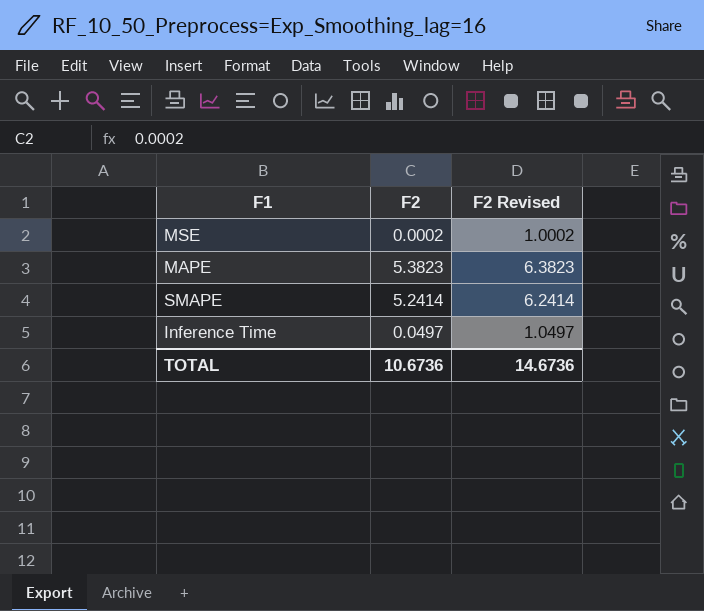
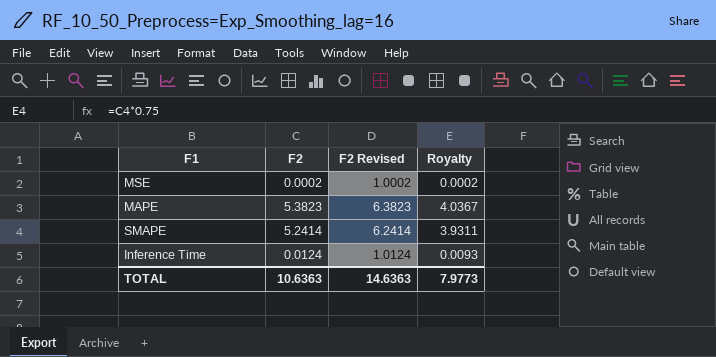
column Royalty | formula: none -> [F2] * 0.75
Inference Time | F2: 0.0497 -> 0.0124
Inference Time | F2 Revised: 1.0497 -> 1.0124
TOTAL | F2: 10.6736 -> 10.6363
TOTAL | F2 Revised: 14.6736 -> 14.6363

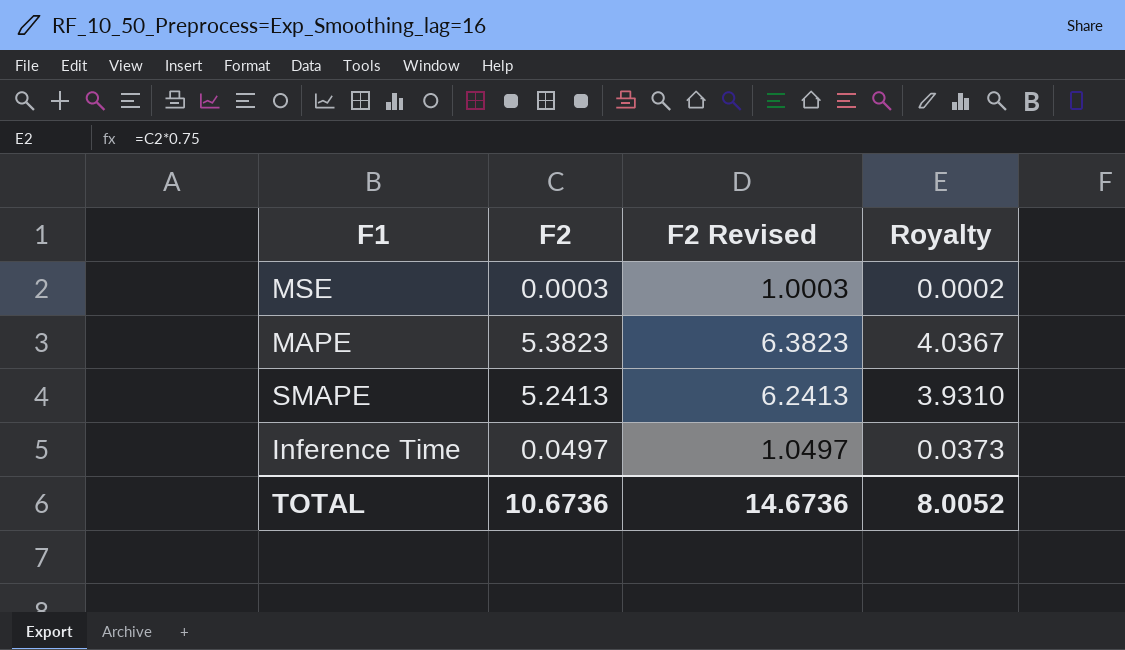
MSE | F2: 0.0002 -> 0.0003
MSE | F2 Revised: 1.0002 -> 1.0003
SMAPE | F2: 5.2414 -> 5.2413
SMAPE | F2 Revised: 6.2414 -> 6.2413
SMAPE | Royalty: 3.9311 -> 3.9310
Inference Time | F2: 0.0124 -> 0.0497
Inference Time | F2 Revised: 1.0124 -> 1.0497
Inference Time | Royalty: 0.0093 -> 0.0373
TOTAL | F2: 10.6363 -> 10.6736
TOTAL | F2 Revised: 14.6363 -> 14.6736
TOTAL | Royalty: 7.9773 -> 8.0052

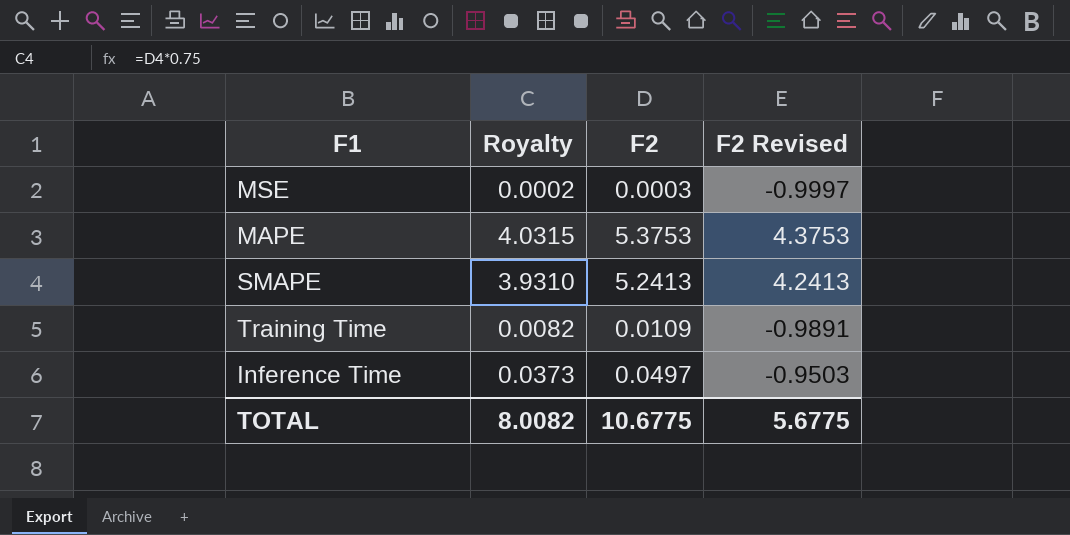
column Royalty | position: 4 -> 2
column F2 Revised | formula: [F2] + 1 -> [F2] - 1
MAPE | Royalty: 4.0367 -> 4.0315
MAPE | F2: 5.3823 -> 5.3753
row Training Time: none -> 0.0082 | 0.0109 | -0.9891
TOTAL | Royalty: 8.0052 -> 8.0082
TOTAL | F2: 10.6736 -> 10.6775
TOTAL | F2 Revised: 14.6736 -> 5.6775

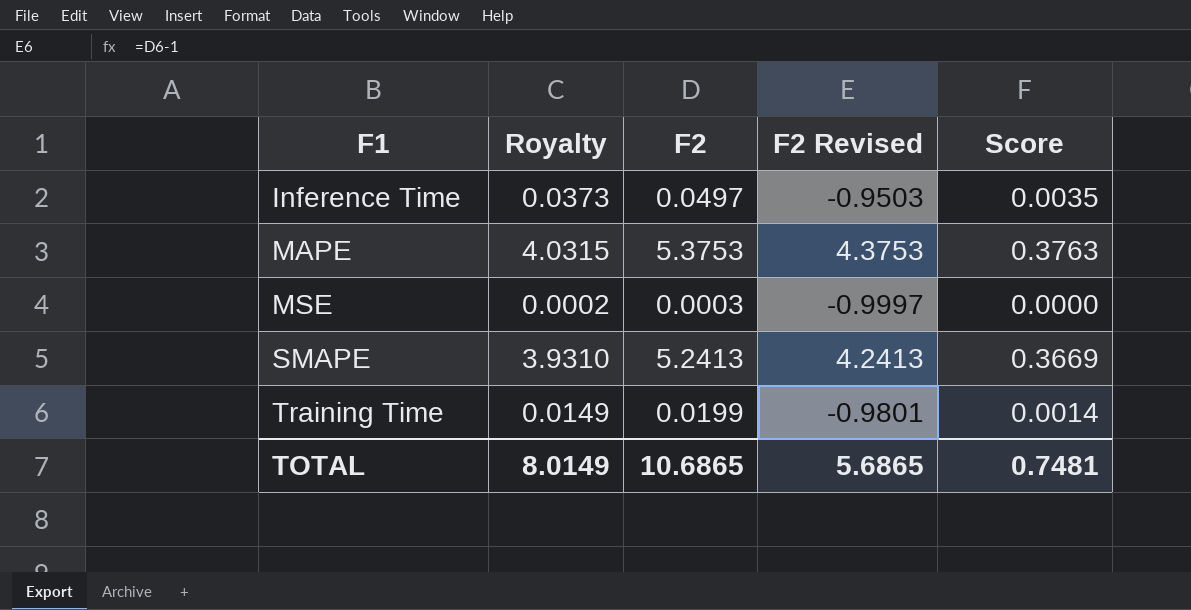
row order: none -> F1 ascending
column Score | formula: none -> [F2] * 0.07
Training Time | Royalty: 0.0082 -> 0.0149
Training Time | F2: 0.0109 -> 0.0199
Training Time | F2 Revised: -0.9891 -> -0.9801
TOTAL | Royalty: 8.0082 -> 8.0149
TOTAL | F2: 10.6775 -> 10.6865
TOTAL | F2 Revised: 5.6775 -> 5.6865

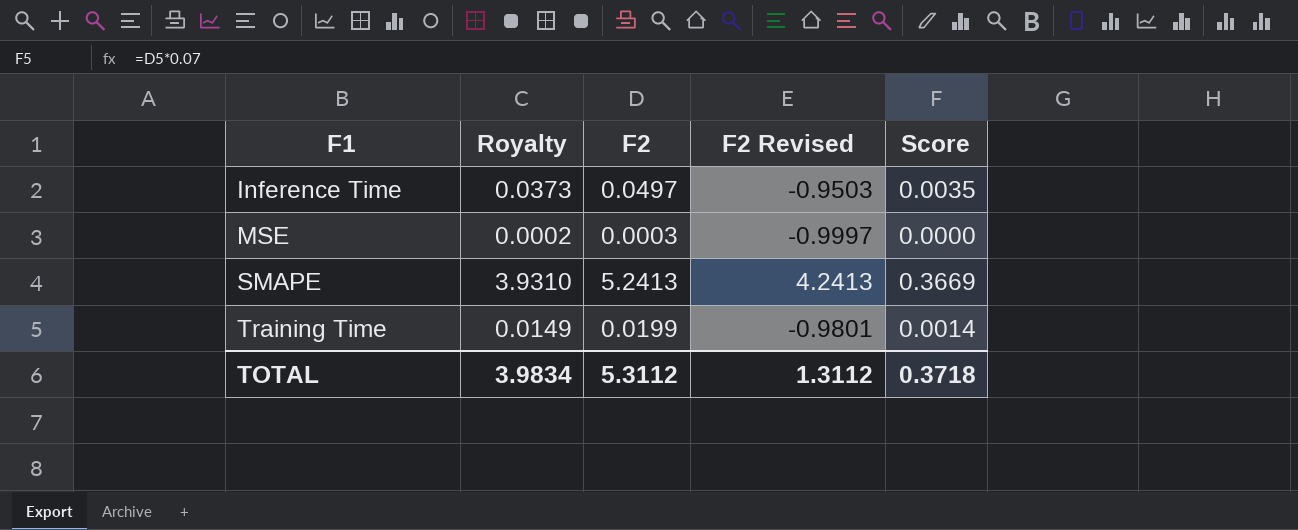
row MAPE: 4.0315 | 5.3753 | 4.3753 | 0.3763 -> none
TOTAL | Royalty: 8.0149 -> 3.9834
TOTAL | F2: 10.6865 -> 5.3112
TOTAL | F2 Revised: 5.6865 -> 1.3112
TOTAL | Score: 0.7481 -> 0.3718

